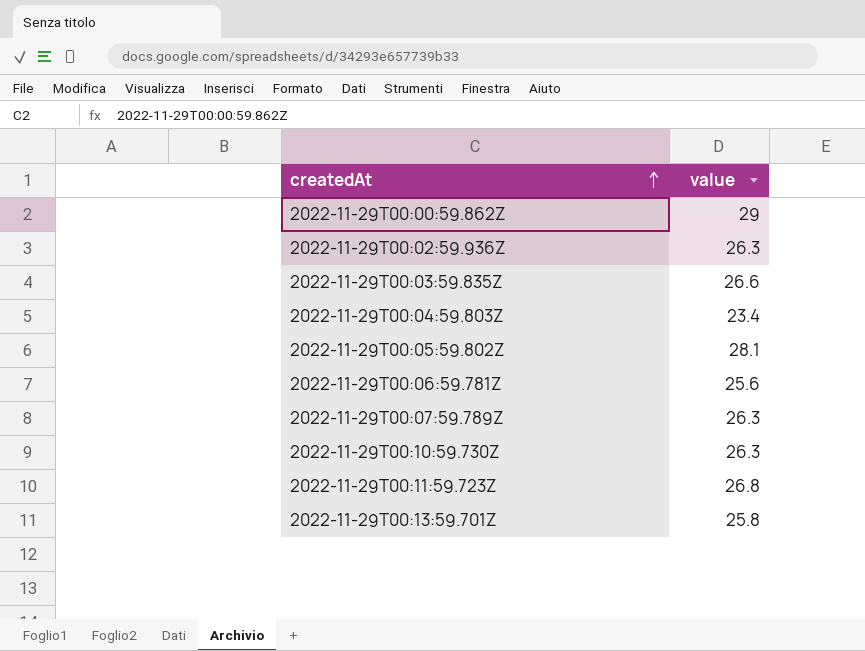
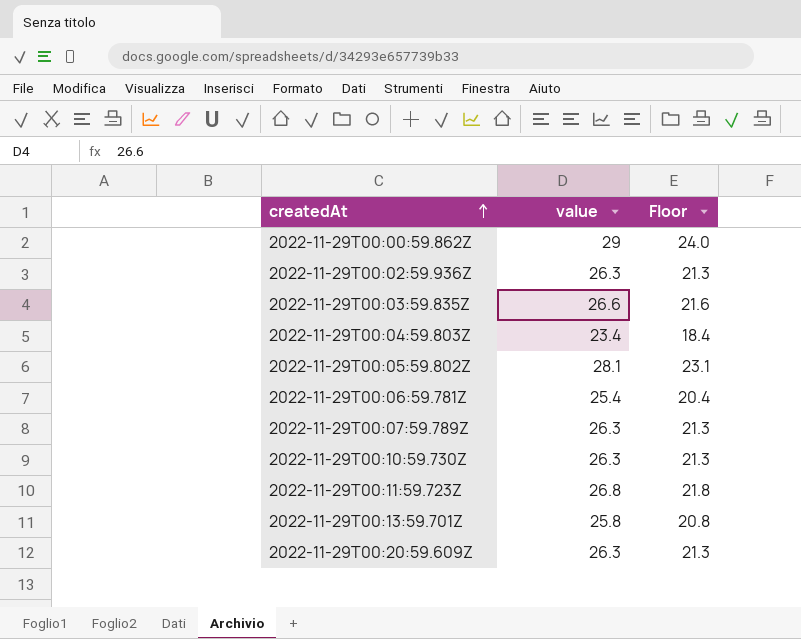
column Floor | formula: none -> [value] - 5
2022-11-29T00:06:59.781Z | value: 25.6 -> 25.4
row 2022-11-29T00:20:59.609Z: none -> 26.3 | 21.3

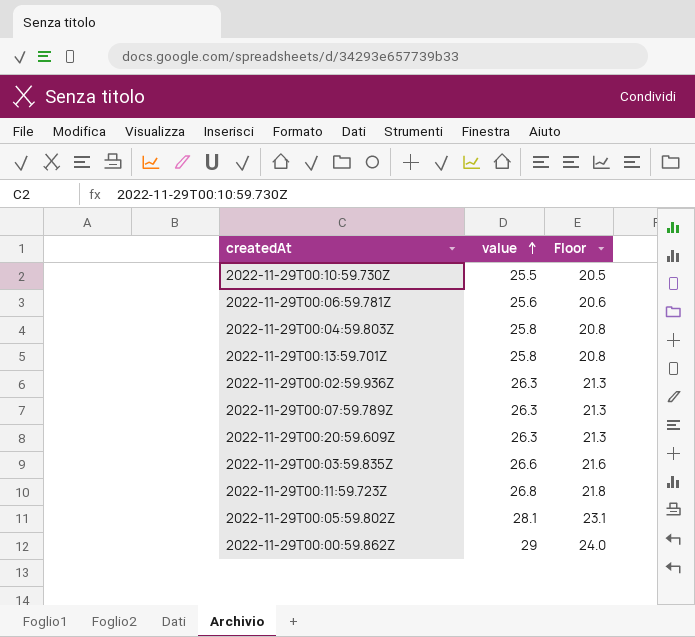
row order: createdAt ascending -> value ascending
2022-11-29T00:10:59.730Z | value: 26.3 -> 25.5
2022-11-29T00:10:59.730Z | Floor: 21.3 -> 20.5
2022-11-29T00:06:59.781Z | value: 25.4 -> 25.6
2022-11-29T00:06:59.781Z | Floor: 20.4 -> 20.6
2022-11-29T00:04:59.803Z | value: 23.4 -> 25.8
2022-11-29T00:04:59.803Z | Floor: 18.4 -> 20.8

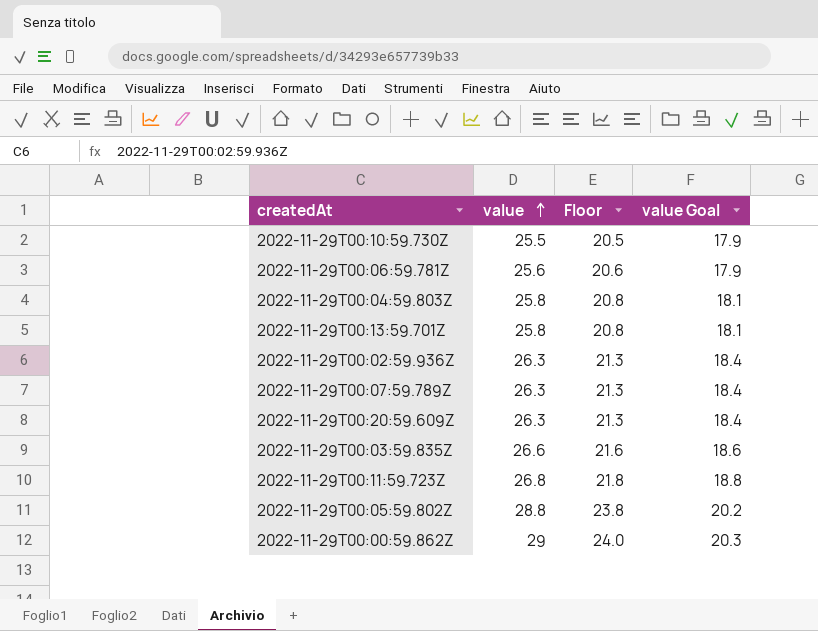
column value Goal | formula: none -> [value] * 0.7
2022-11-29T00:05:59.802Z | value: 28.1 -> 28.8
2022-11-29T00:05:59.802Z | Floor: 23.1 -> 23.8

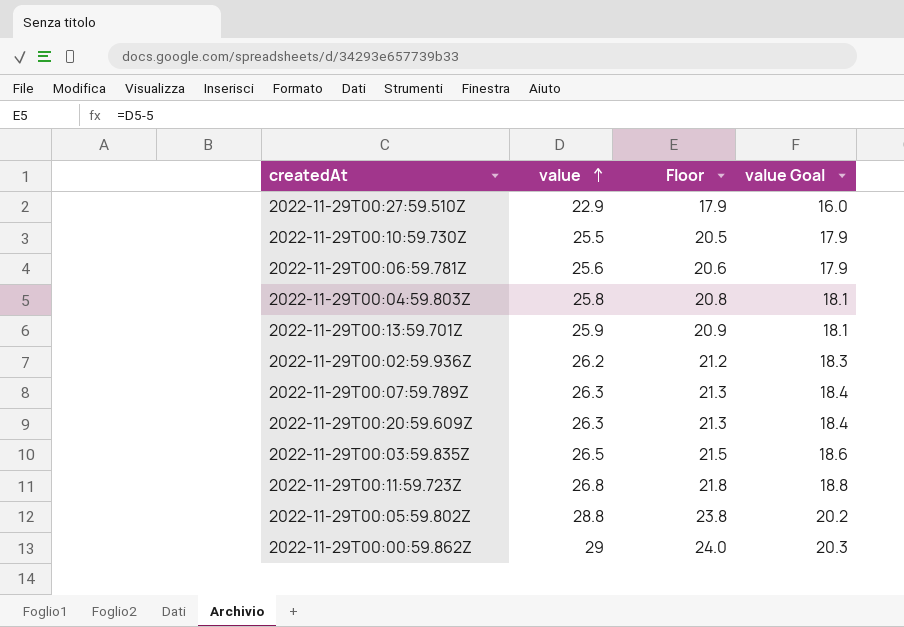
row 2022-11-29T00:27:59.510Z: none -> 22.9 | 17.9 | 16.0
2022-11-29T00:13:59.701Z | value: 25.8 -> 25.9
2022-11-29T00:13:59.701Z | Floor: 20.8 -> 20.9
2022-11-29T00:02:59.936Z | value: 26.3 -> 26.2
2022-11-29T00:02:59.936Z | Floor: 21.3 -> 21.2
2022-11-29T00:02:59.936Z | value Goal: 18.4 -> 18.3
2022-11-29T00:03:59.835Z | value: 26.6 -> 26.5
2022-11-29T00:03:59.835Z | Floor: 21.6 -> 21.5

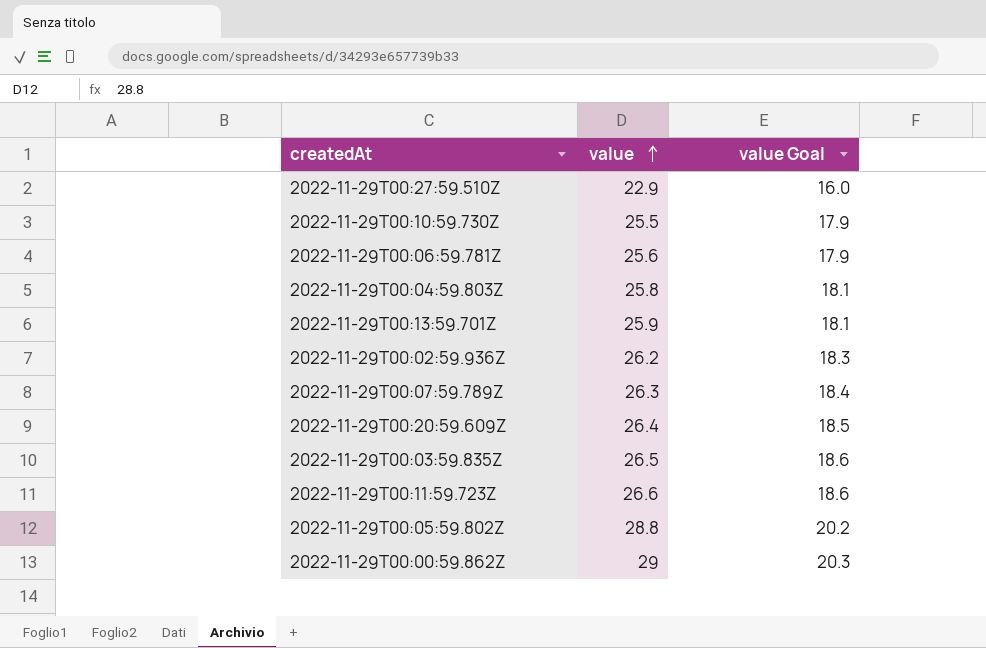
column Floor | formula: [value] - 5 -> none
2022-11-29T00:20:59.609Z | value: 26.3 -> 26.4
2022-11-29T00:20:59.609Z | value Goal: 18.4 -> 18.5
2022-11-29T00:11:59.723Z | value: 26.8 -> 26.6
2022-11-29T00:11:59.723Z | value Goal: 18.8 -> 18.6

